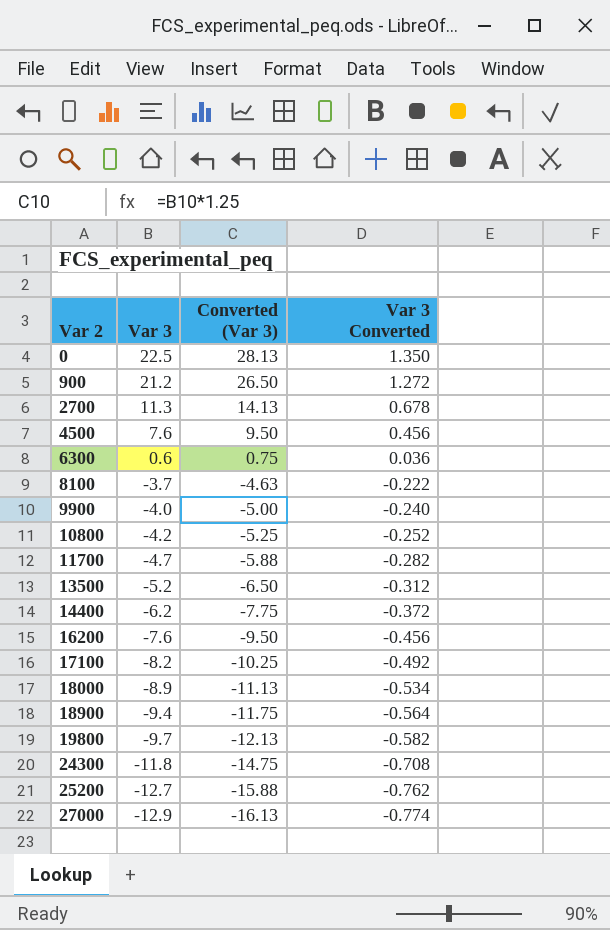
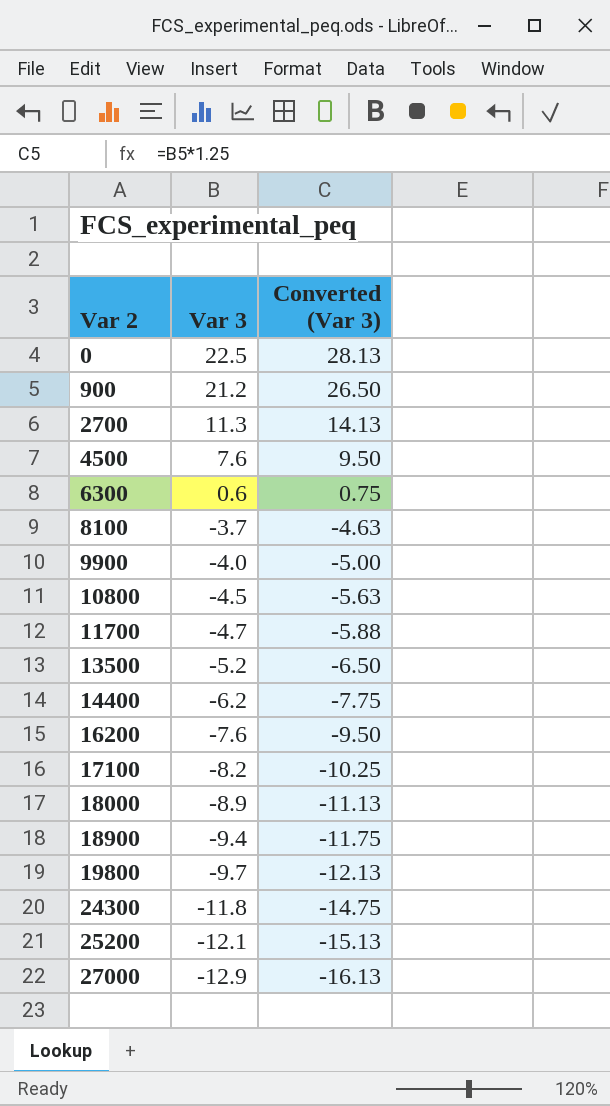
column Var 3 Converted | formula: [Var 3] * 0.06 -> none
10800 | Var 3: -4.2 -> -4.5
10800 | Converted (Var 3): -5.25 -> -5.63
25200 | Var 3: -12.7 -> -12.1
25200 | Converted (Var 3): -15.88 -> -15.13

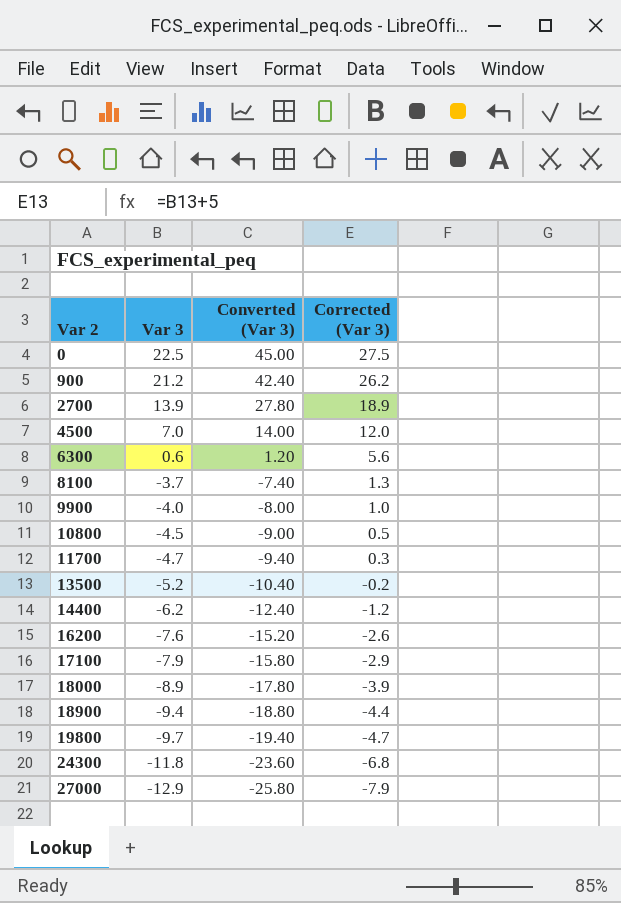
column Converted (Var 3) | formula: [Var 3] * 1.25 -> [Var 3] * 2
column Corrected (Var 3) | formula: none -> [Var 3] + 5
row 25200: -12.1 | -15.13 -> none
2700 | Var 3: 11.3 -> 13.9
4500 | Var 3: 7.6 -> 7.0
17100 | Var 3: -8.2 -> -7.9

